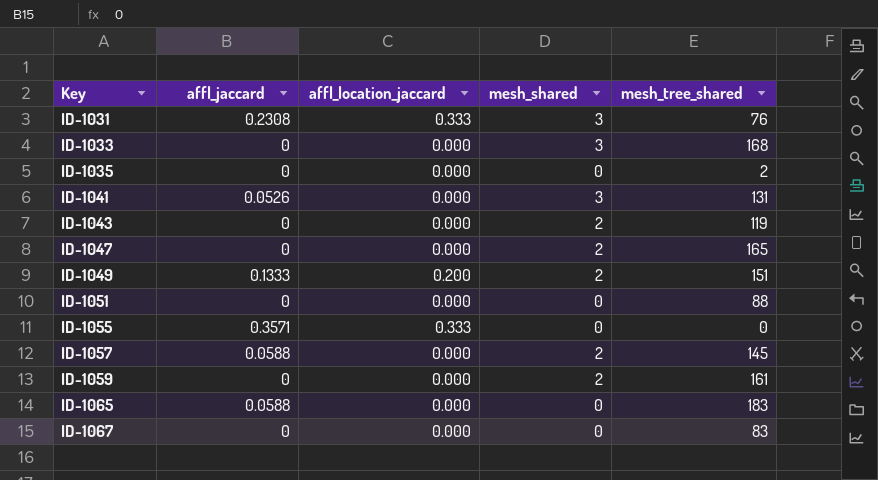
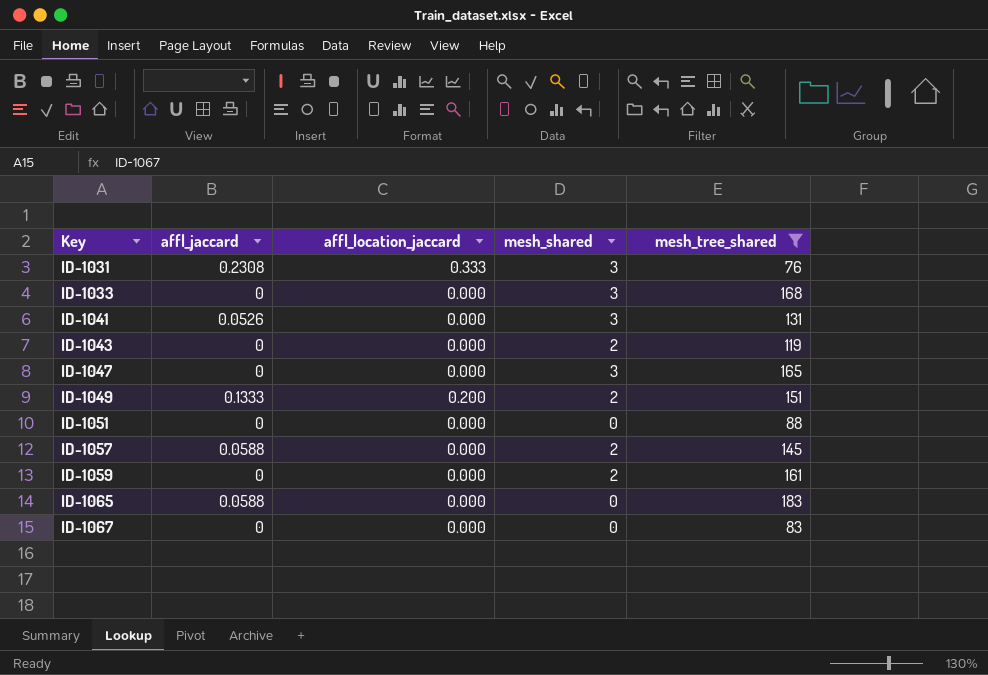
filter: none -> mesh_tree_shared >= 76
ID-1047 | mesh_shared: 2 -> 3

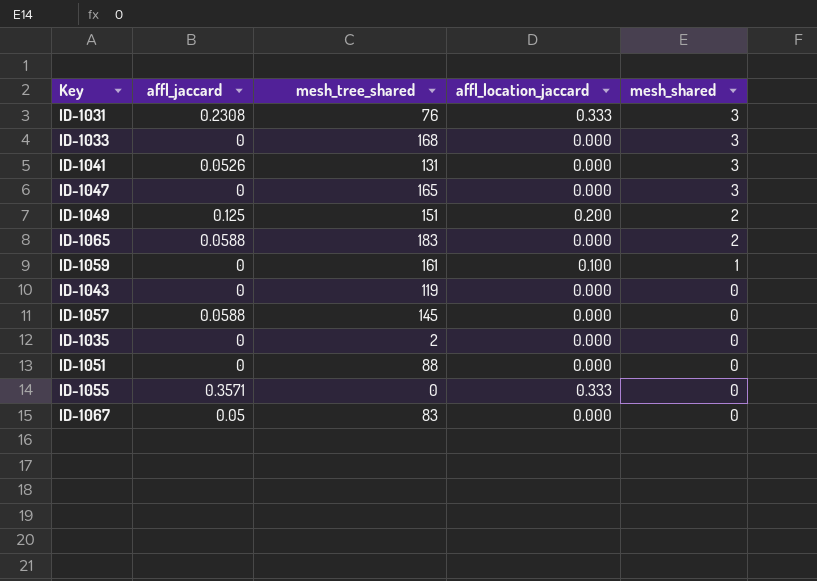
filter: mesh_tree_shared >= 76 -> none
row order: Key ascending -> mesh_shared descending
column mesh_tree_shared | position: 5 -> 3
ID-1049 | affl_jaccard: 0.1333 -> 0.125
ID-1065 | mesh_shared: 0 -> 2
ID-1059 | affl_location_jaccard: 0.000 -> 0.100
ID-1059 | mesh_shared: 2 -> 1
ID-1043 | mesh_shared: 2 -> 0
ID-1057 | mesh_shared: 2 -> 0
ID-1067 | affl_jaccard: 0 -> 0.05

